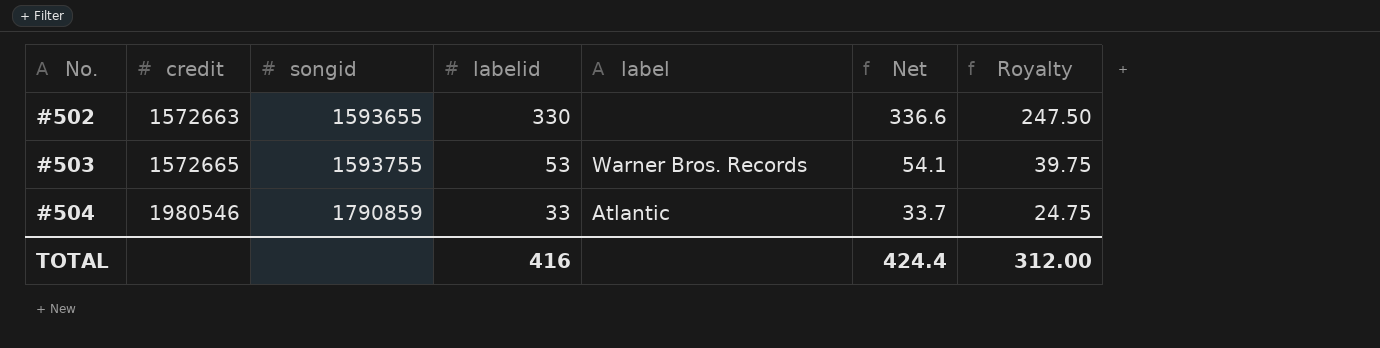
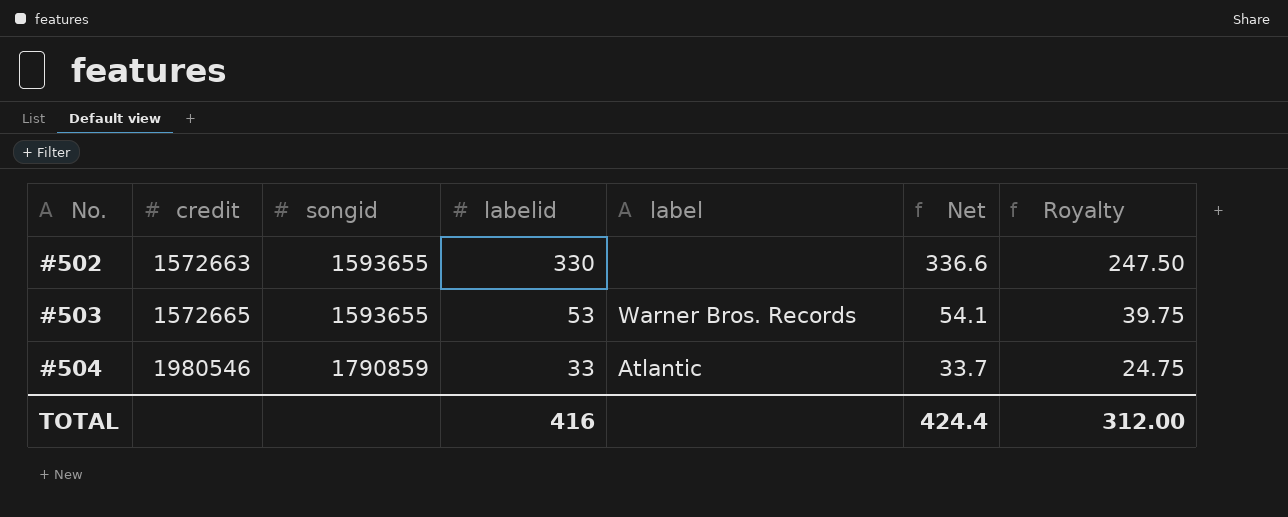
#503 | songid: 1593755 -> 1593655

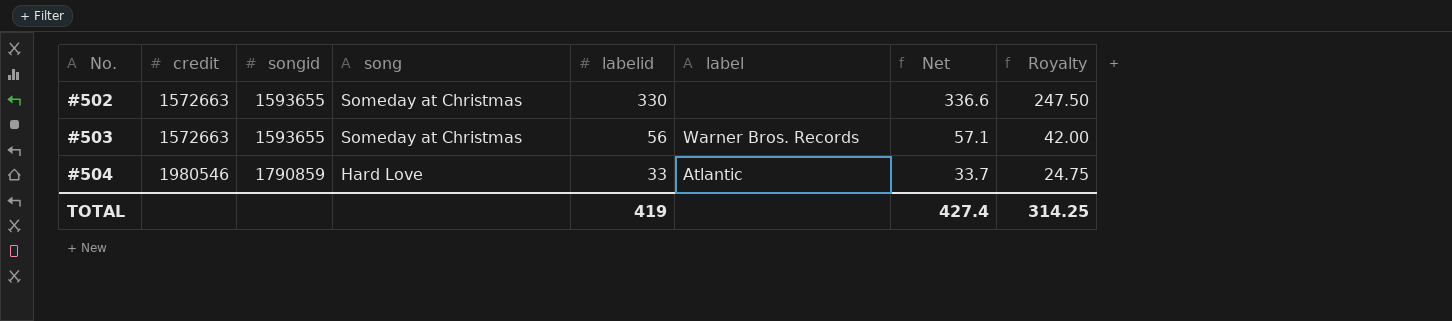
column song | position: none -> 4
#503 | credit: 1572665 -> 1572663
#503 | labelid: 53 -> 56
#503 | Net: 54.1 -> 57.1
#503 | Royalty: 39.75 -> 42.00
TOTAL | labelid: 416 -> 419
TOTAL | Net: 424.4 -> 427.4
TOTAL | Royalty: 312.00 -> 314.25

